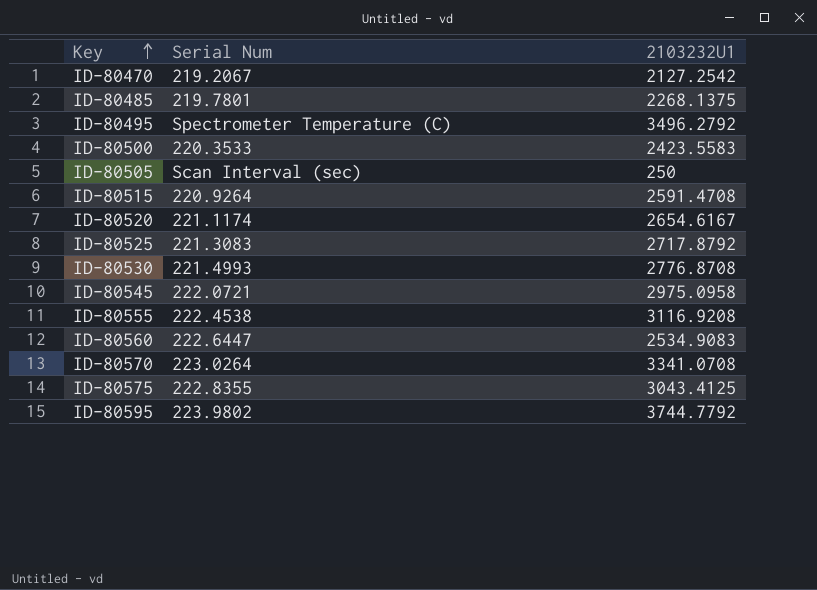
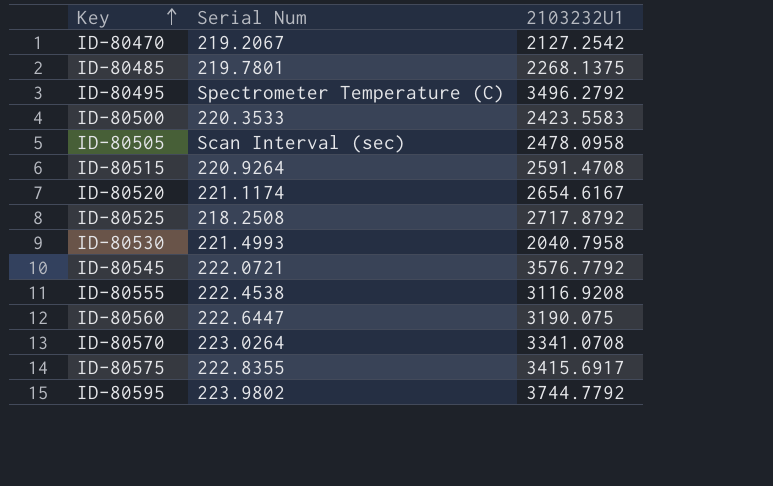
ID-80505 | 2103232U1: 250 -> 2478.0958
ID-80525 | Serial Num: 221.3083 -> 218.2508
ID-80530 | 2103232U1: 2776.8708 -> 2040.7958
ID-80545 | 2103232U1: 2975.0958 -> 3576.7792
ID-80560 | 2103232U1: 2534.9083 -> 3190.075
ID-80575 | 2103232U1: 3043.4125 -> 3415.6917

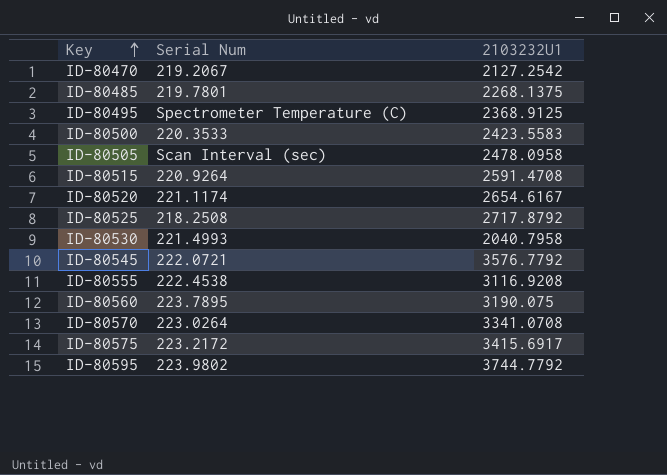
ID-80495 | 2103232U1: 3496.2792 -> 2368.9125
ID-80560 | Serial Num: 222.6447 -> 223.7895
ID-80575 | Serial Num: 222.8355 -> 223.2172

